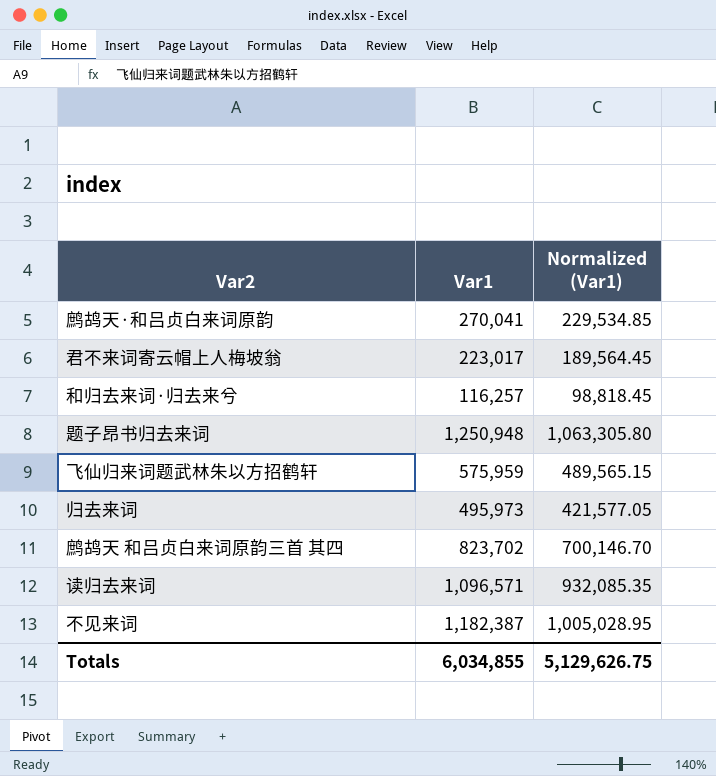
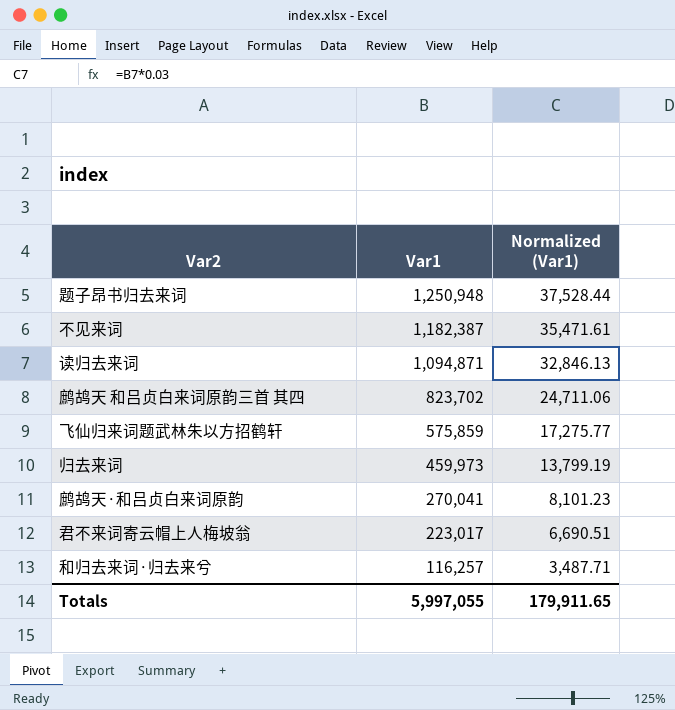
row order: none -> Var1 descending
column Normalized (Var1) | formula: [Var1] * 0.85 -> [Var1] * 0.03
读归去来词 | Var1: 1,096,571 -> 1,094,871
飞仙归来词题武林朱以方招鹤轩 | Var1: 575,959 -> 575,859
归去来词 | Var1: 495,973 -> 459,973
Totals | Var1: 6,034,855 -> 5,997,055
Totals | Normalized (Var1): 5,129,626.75 -> 179,911.65

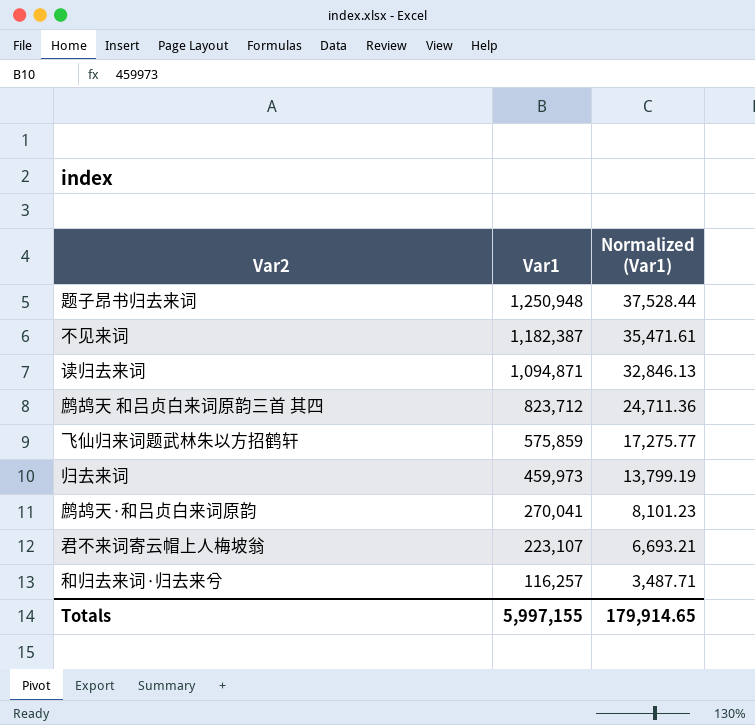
鹧鸪天 和吕贞白来词原韵三首 其四 | Var1: 823,702 -> 823,712
鹧鸪天 和吕贞白来词原韵三首 其四 | Normalized (Var1): 24,711.06 -> 24,711.36
君不来词寄云帽上人梅坡翁 | Var1: 223,017 -> 223,107
君不来词寄云帽上人梅坡翁 | Normalized (Var1): 6,690.51 -> 6,693.21
Totals | Var1: 5,997,055 -> 5,997,155
Totals | Normalized (Var1): 179,911.65 -> 179,914.65

